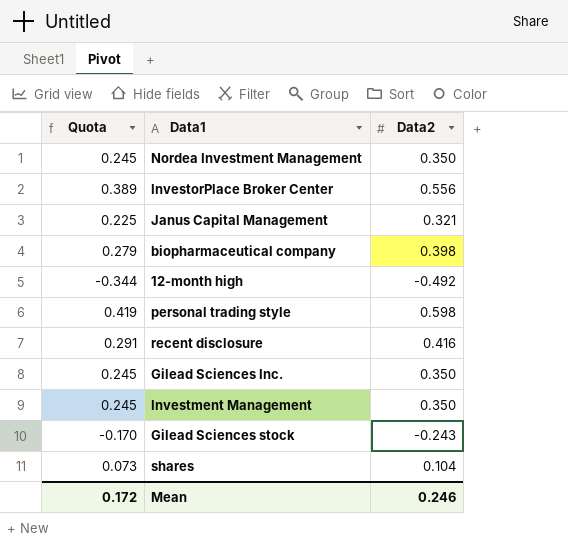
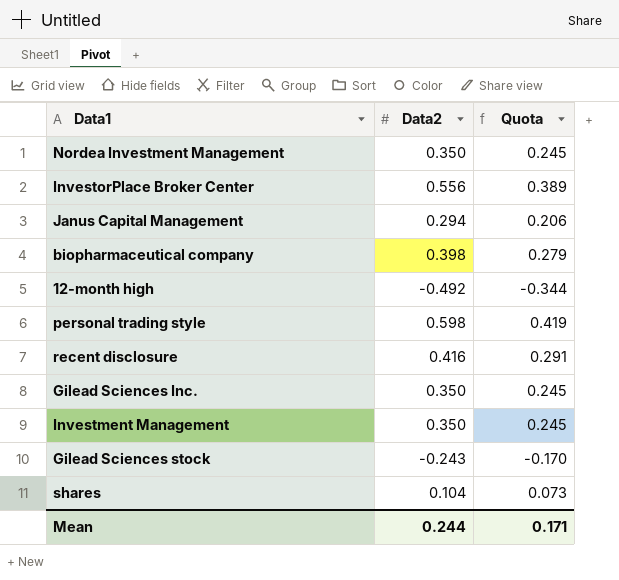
column Quota | position: 1 -> 3
Janus Capital Management | Data2: 0.321 -> 0.294
Janus Capital Management | Quota: 0.225 -> 0.206
Mean | Data2: 0.246 -> 0.244
Mean | Quota: 0.172 -> 0.171

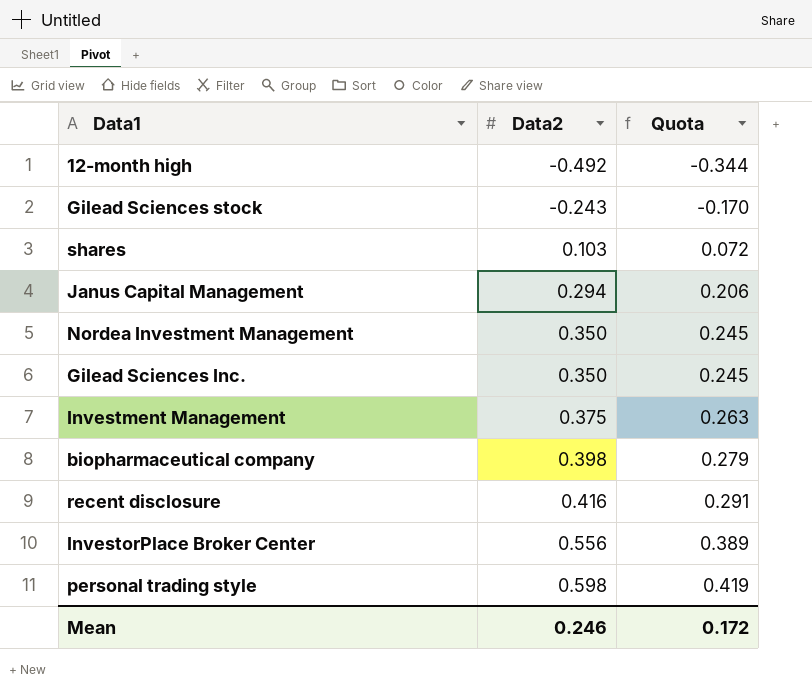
row order: none -> Data2 ascending
shares | Data2: 0.104 -> 0.103
shares | Quota: 0.073 -> 0.072
Investment Management | Data2: 0.350 -> 0.375
Investment Management | Quota: 0.245 -> 0.263
Mean | Data2: 0.244 -> 0.246
Mean | Quota: 0.171 -> 0.172

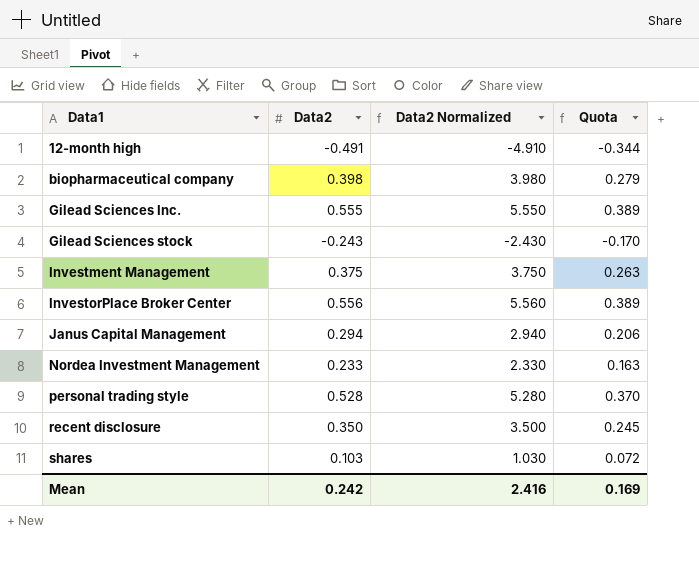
row order: Data2 ascending -> Data1 ascending
column Data2 Normalized | formula: none -> [Data2] * 10
12-month high | Data2: -0.492 -> -0.491
Gilead Sciences Inc. | Data2: 0.350 -> 0.555
Gilead Sciences Inc. | Quota: 0.245 -> 0.389
Nordea Investment Management | Data2: 0.350 -> 0.233
Nordea Investment Management | Quota: 0.245 -> 0.163
personal trading style | Data2: 0.598 -> 0.528
personal trading style | Quota: 0.419 -> 0.370
recent disclosure | Data2: 0.416 -> 0.350
recent disclosure | Quota: 0.291 -> 0.245
Mean | Data2: 0.246 -> 0.242
Mean | Quota: 0.172 -> 0.169

